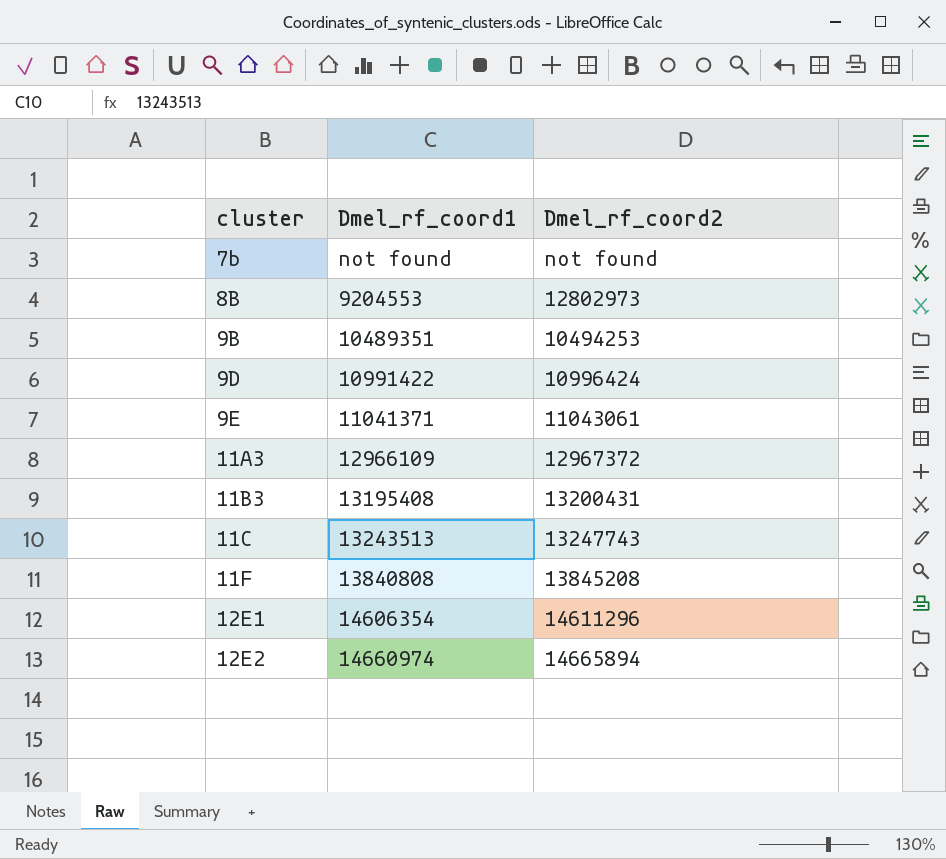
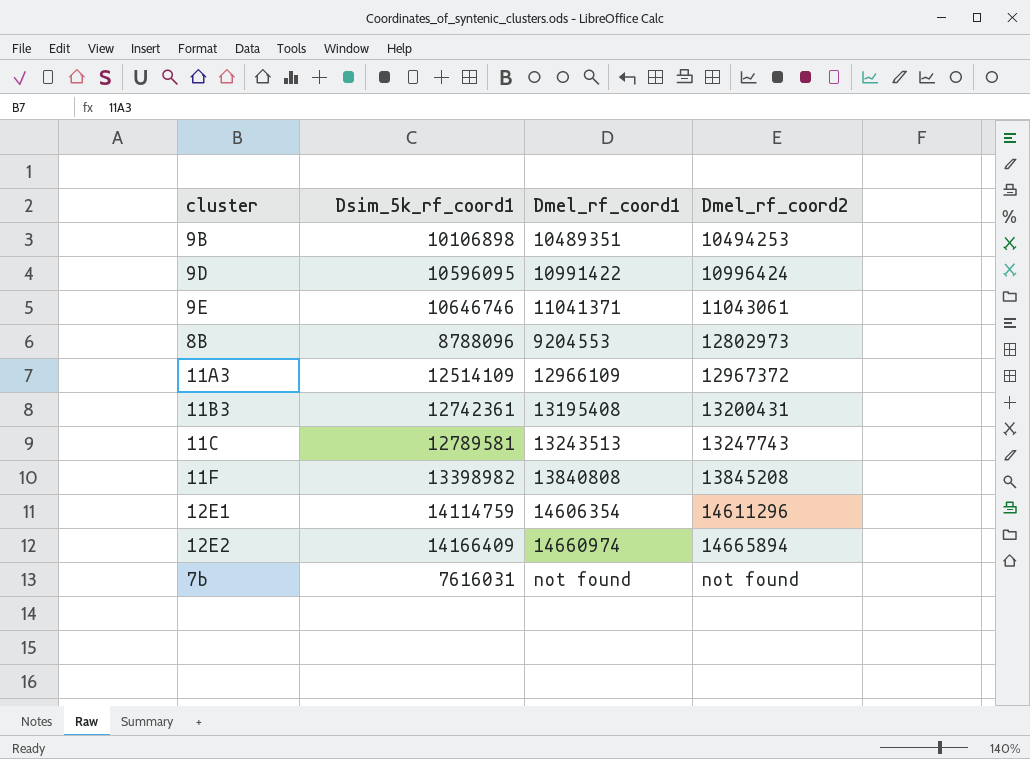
row order: cluster ascending -> Dmel_rf_coord2 ascending
column Dsim_5k_rf_coord1 | position: none -> 2

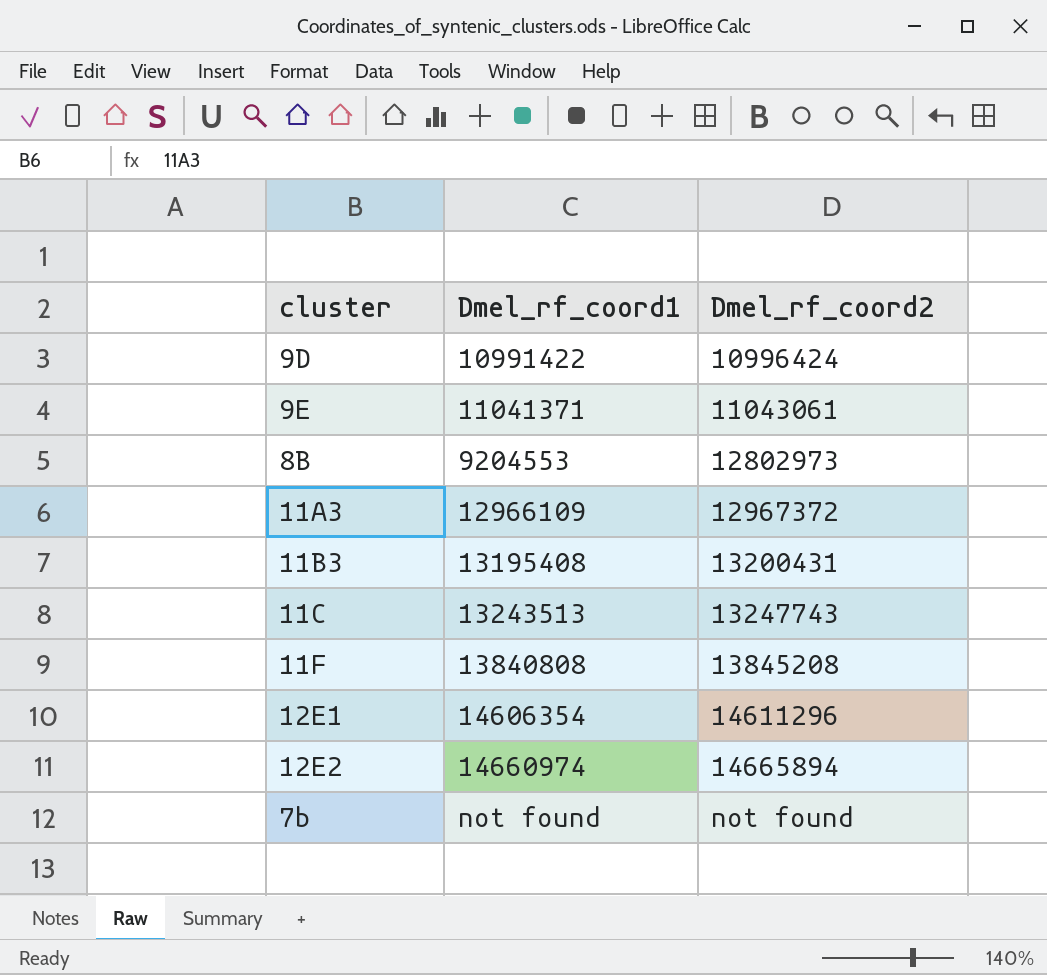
column Dsim_5k_rf_coord1 | position: 2 -> none
row 9B: 10106898 | 10489351 | 10494253 -> none

